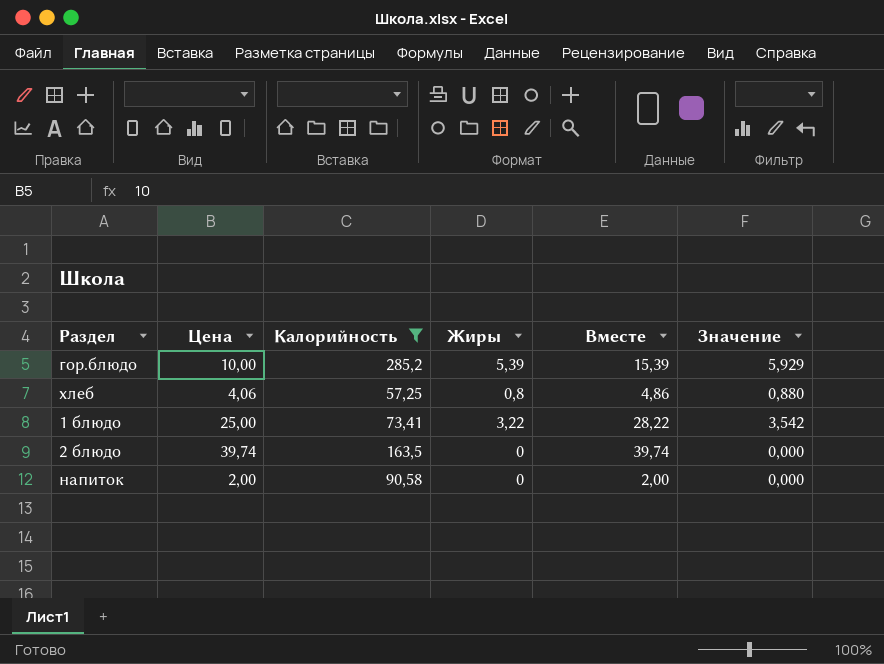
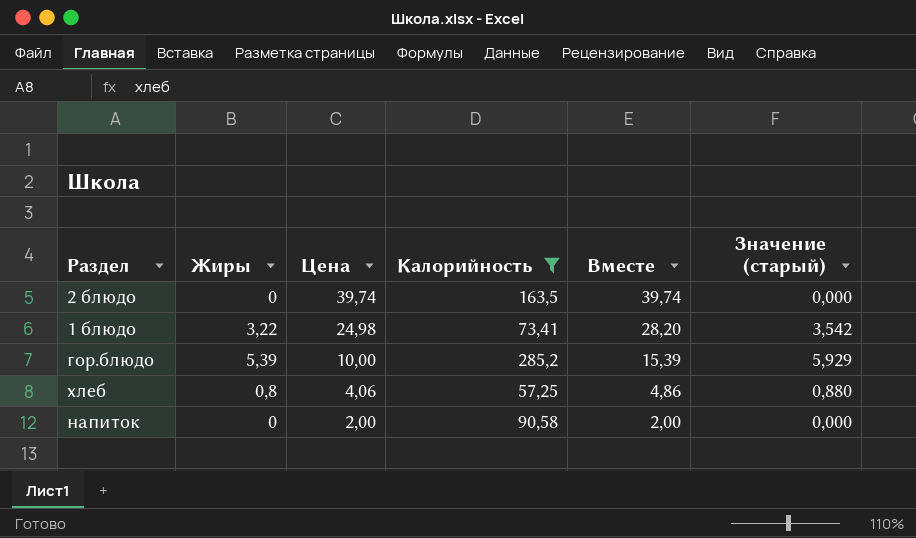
row order: none -> Цена descending
column Жиры | position: 4 -> 2
column name: Значение -> Значение (старый)
1 блюдо | Цена: 25,00 -> 24,98
1 блюдо | Вместе: 28,22 -> 28,20

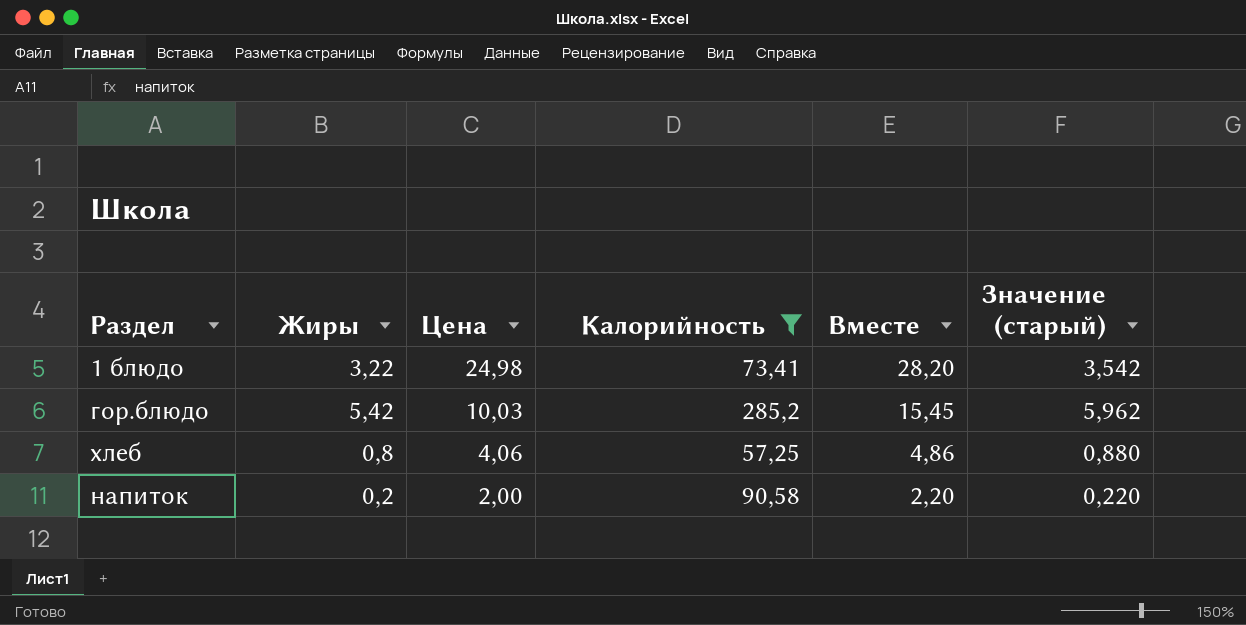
row 2 блюдо: 0 | 39,74 | 163,5 | 39,74 | 0,000 -> none
гор.блюдо | Жиры: 5,39 -> 5,42
гор.блюдо | Цена: 10,00 -> 10,03
гор.блюдо | Вместе: 15,39 -> 15,45
гор.блюдо | Значение (старый): 5,929 -> 5,962
напиток | Жиры: 0 -> 0,2
напиток | Вместе: 2,00 -> 2,20
напиток | Значение (старый): 0,000 -> 0,220

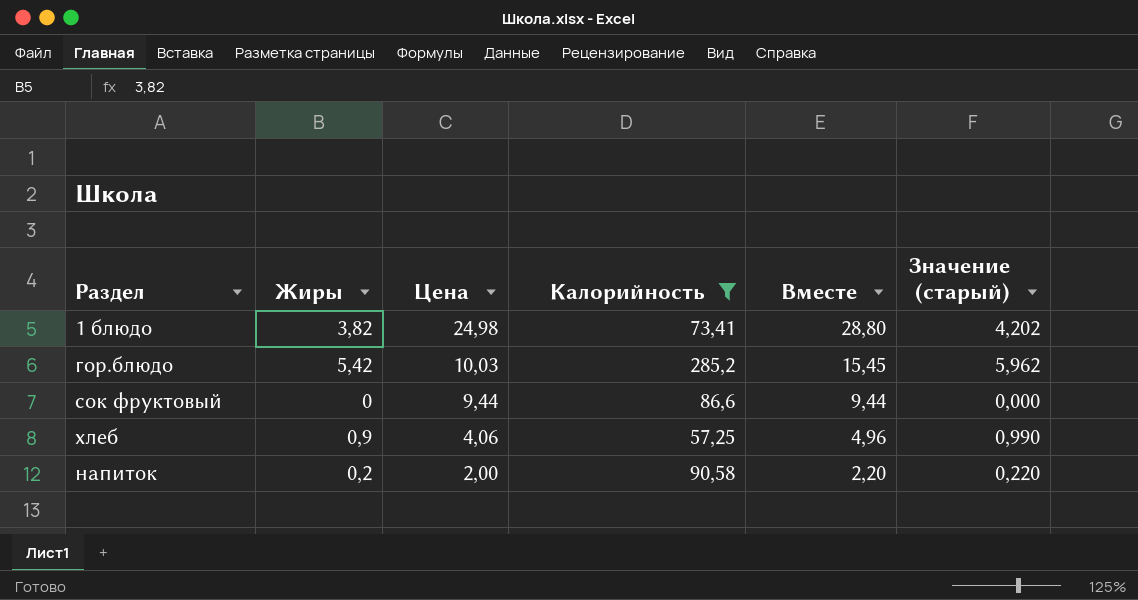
1 блюдо | Жиры: 3,22 -> 3,82
1 блюдо | Вместе: 28,20 -> 28,80
1 блюдо | Значение (старый): 3,542 -> 4,202
row сок фруктовый: none -> 0 | 9,44 | 86,6 | 9,44 | 0,000
хлеб | Жиры: 0,8 -> 0,9
хлеб | Вместе: 4,86 -> 4,96
хлеб | Значение (старый): 0,880 -> 0,990

